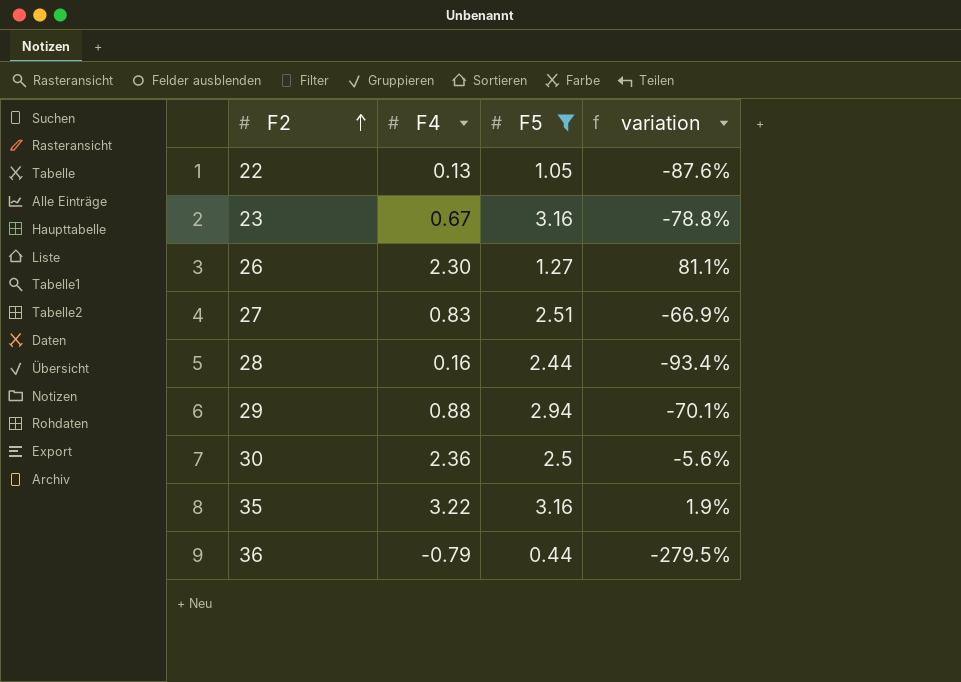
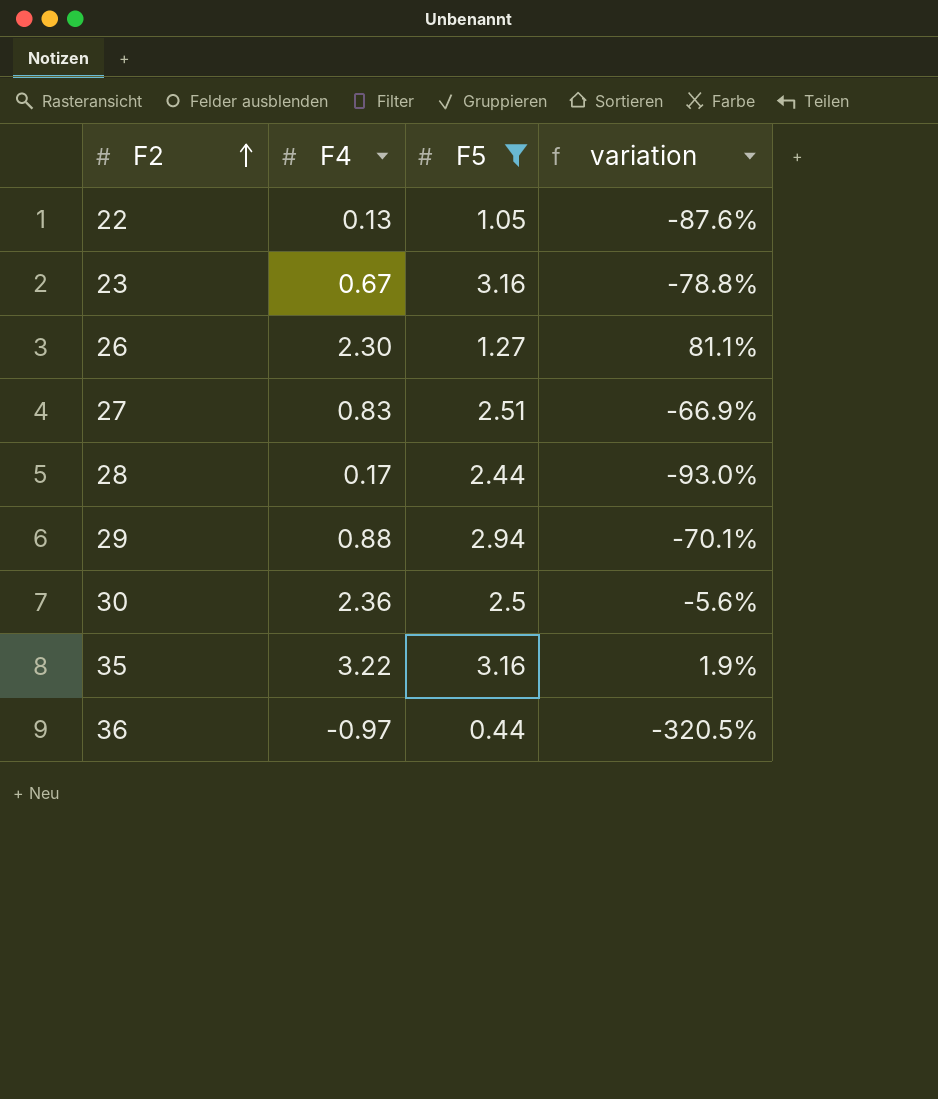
28 | F4: 0.16 -> 0.17
28 | variation: -93.4% -> -93.0%
36 | F4: -0.79 -> -0.97
36 | variation: -279.5% -> -320.5%

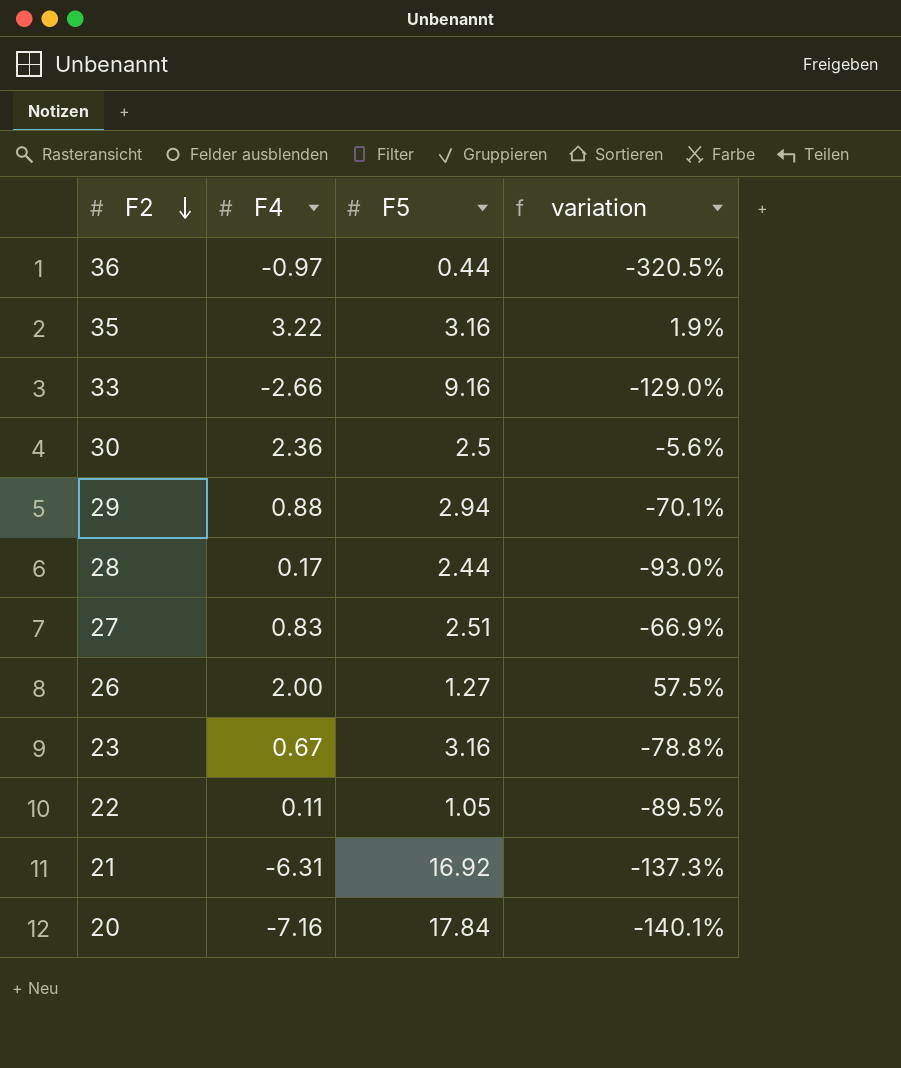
filter: F5 <= 3.16 -> none
row order: F2 ascending -> F2 descending
26 | F4: 2.30 -> 2.00
26 | variation: 81.1% -> 57.5%
22 | F4: 0.13 -> 0.11
22 | variation: -87.6% -> -89.5%

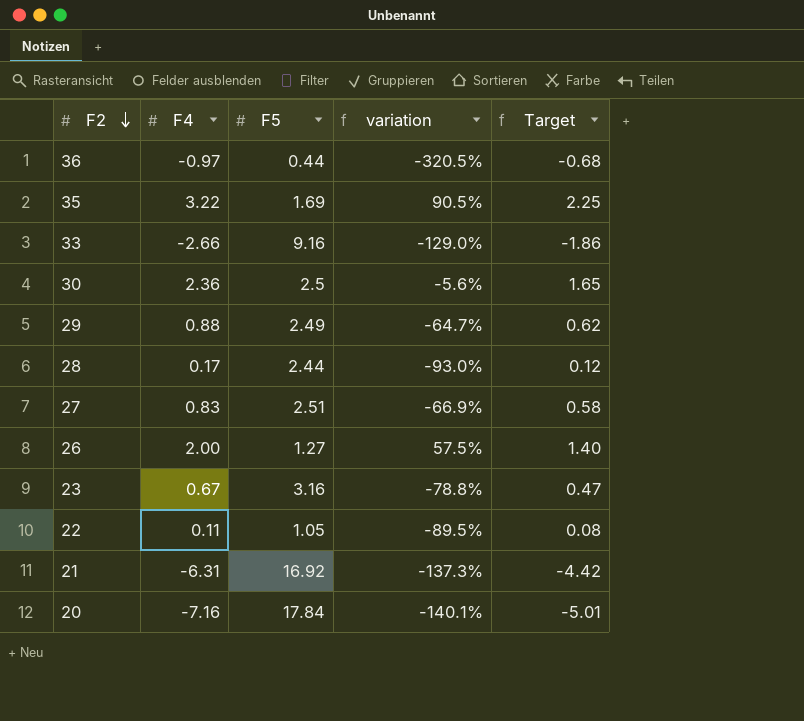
column Target | formula: none -> [F4] * 0.7
35 | F5: 3.16 -> 1.69
35 | variation: 1.9% -> 90.5%
29 | F5: 2.94 -> 2.49
29 | variation: -70.1% -> -64.7%

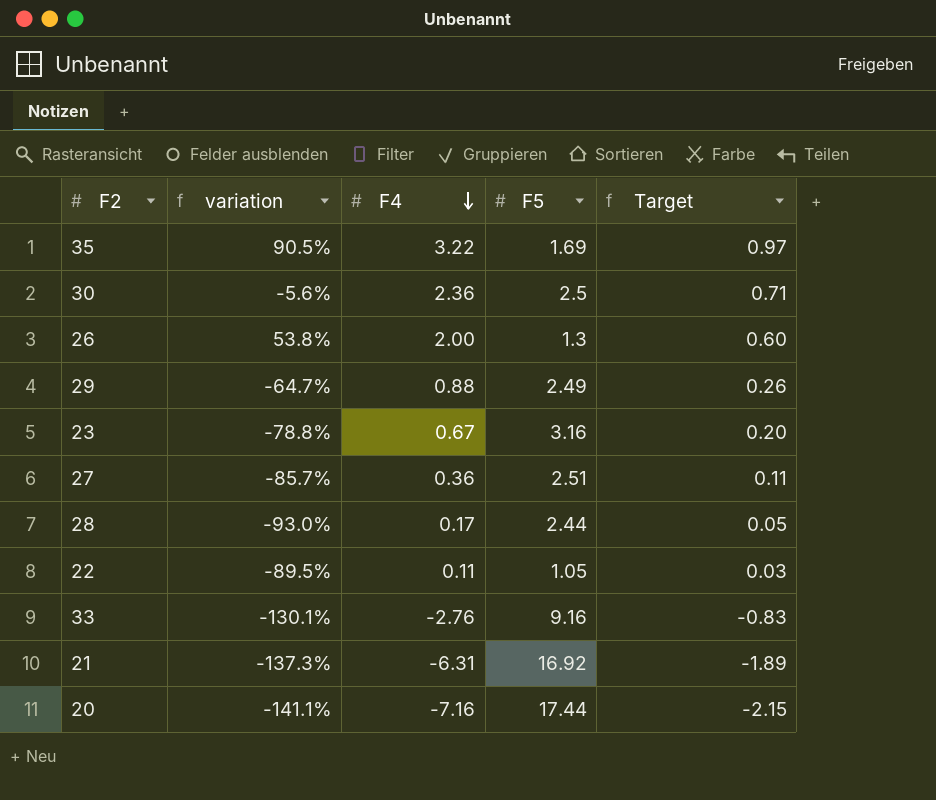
row order: F2 descending -> F4 descending
column variation | position: 4 -> 2
column Target | formula: [F4] * 0.7 -> [F4] * 0.3
row 36: -0.97 | 0.44 | -320.5% | -0.68 -> none
26 | variation: 57.5% -> 53.8%
26 | F5: 1.27 -> 1.3
27 | variation: -66.9% -> -85.7%
27 | F4: 0.83 -> 0.36
33 | variation: -129.0% -> -130.1%
33 | F4: -2.66 -> -2.76
20 | variation: -140.1% -> -141.1%
20 | F5: 17.84 -> 17.44

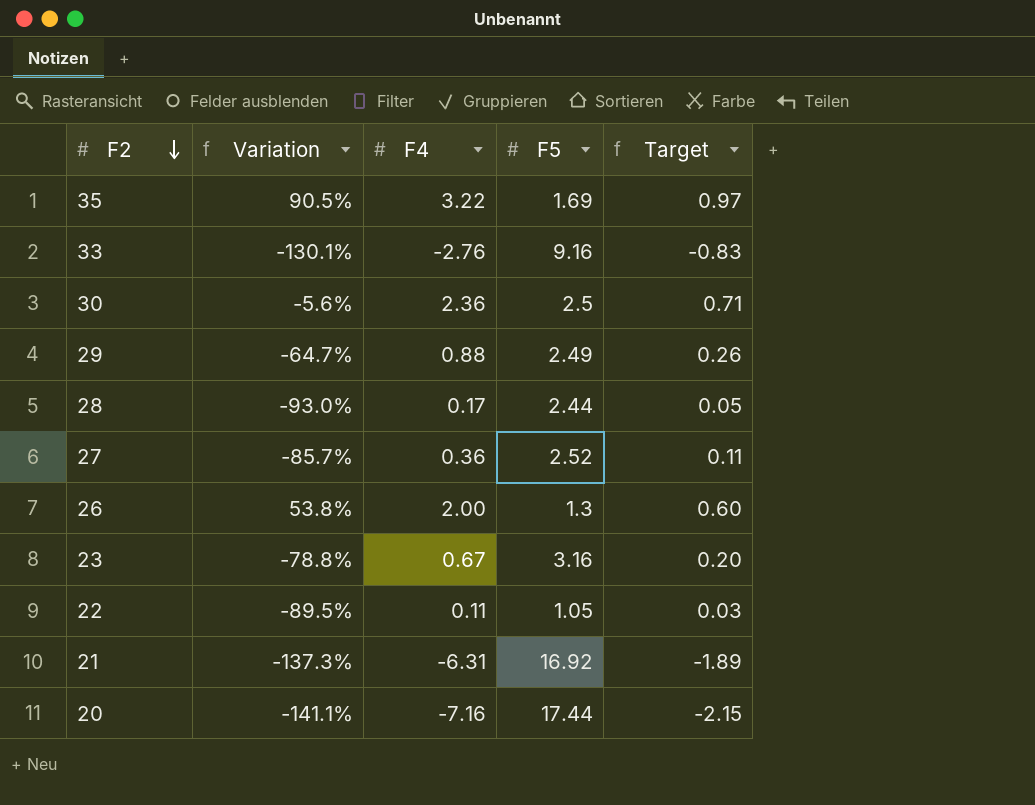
row order: F4 descending -> F2 descending
column name: variation -> Variation
27 | F5: 2.51 -> 2.52

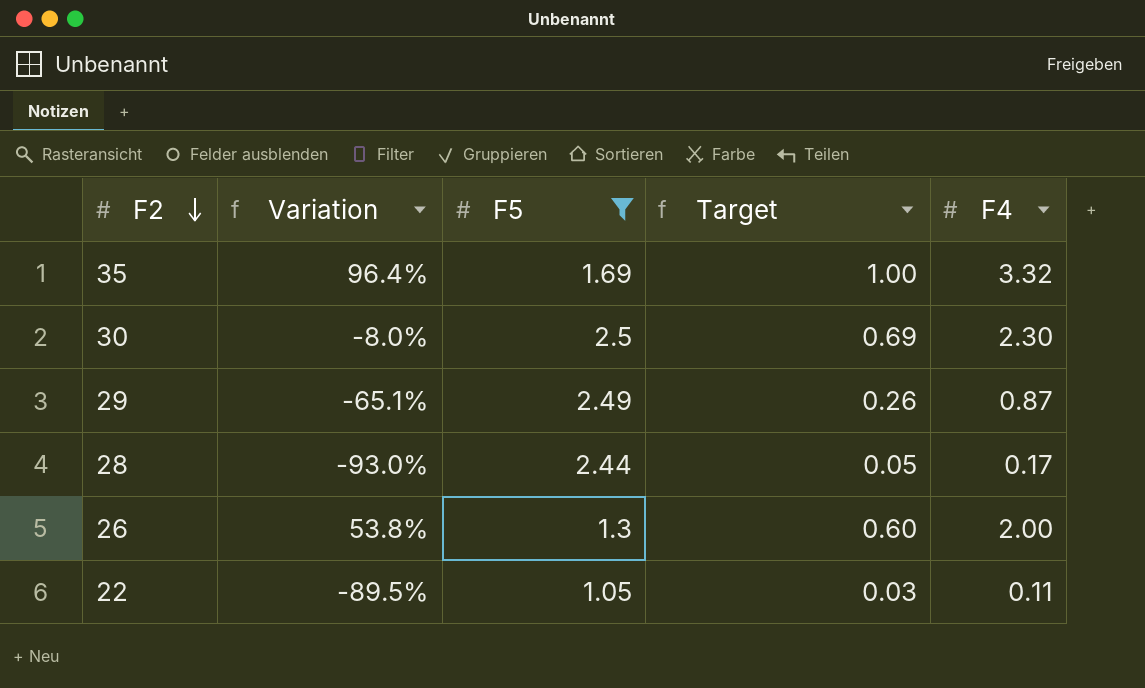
filter: none -> F5 <= 2.5
column F4 | position: 3 -> 5
35 | Variation: 90.5% -> 96.4%
35 | Target: 0.97 -> 1.00
35 | F4: 3.22 -> 3.32
30 | Variation: -5.6% -> -8.0%
30 | Target: 0.71 -> 0.69
30 | F4: 2.36 -> 2.30
29 | Variation: -64.7% -> -65.1%
29 | F4: 0.88 -> 0.87

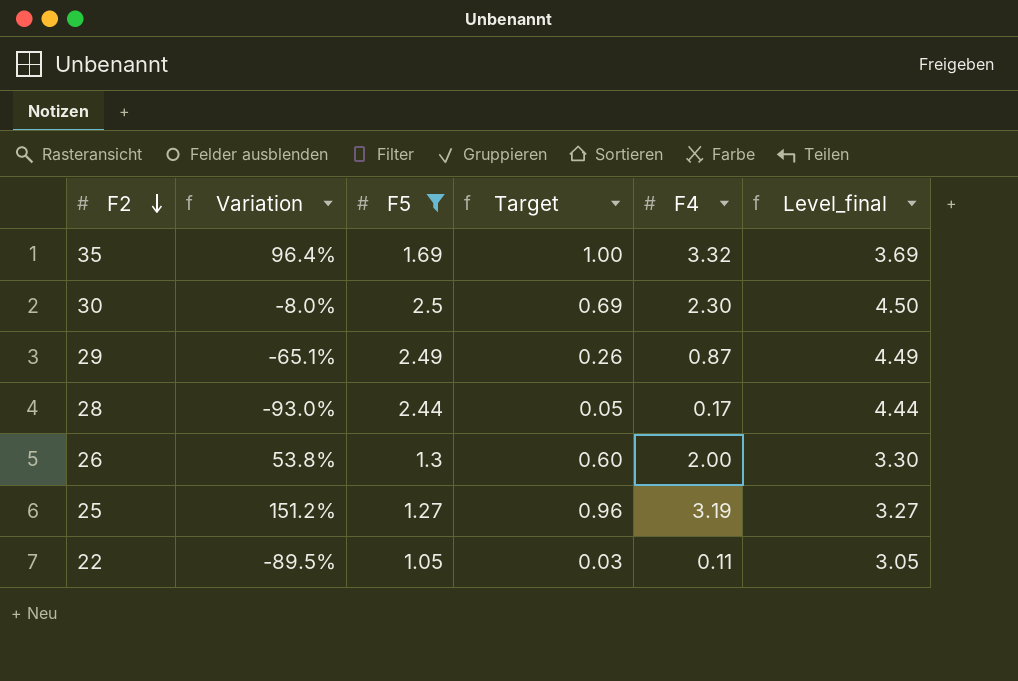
column Level_final | formula: none -> [F5] + 2
row 25: none -> 151.2% | 1.27 | 0.96 | 3.19 | 3.27

